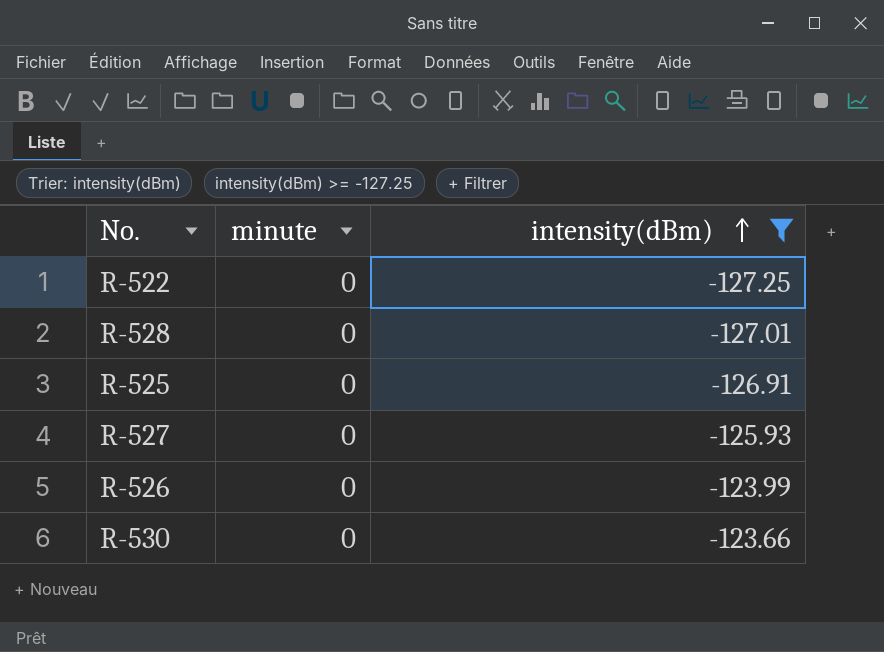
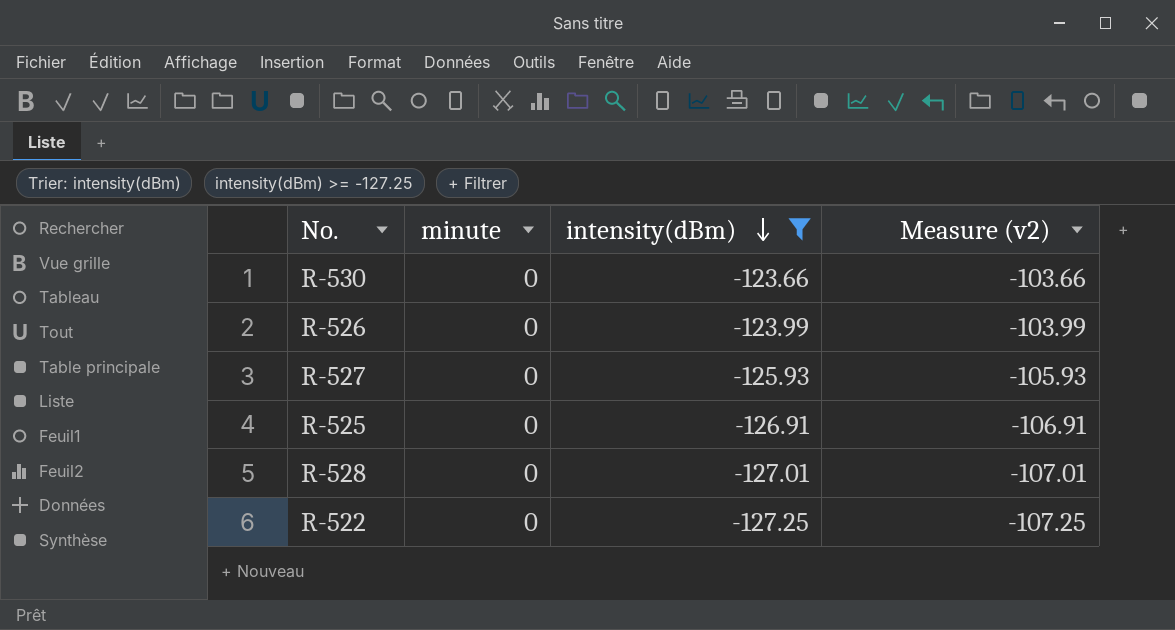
row order: intensity(dBm) ascending -> intensity(dBm) descending
column Measure (v2) | formula: none -> [intensity(dBm)] + 20

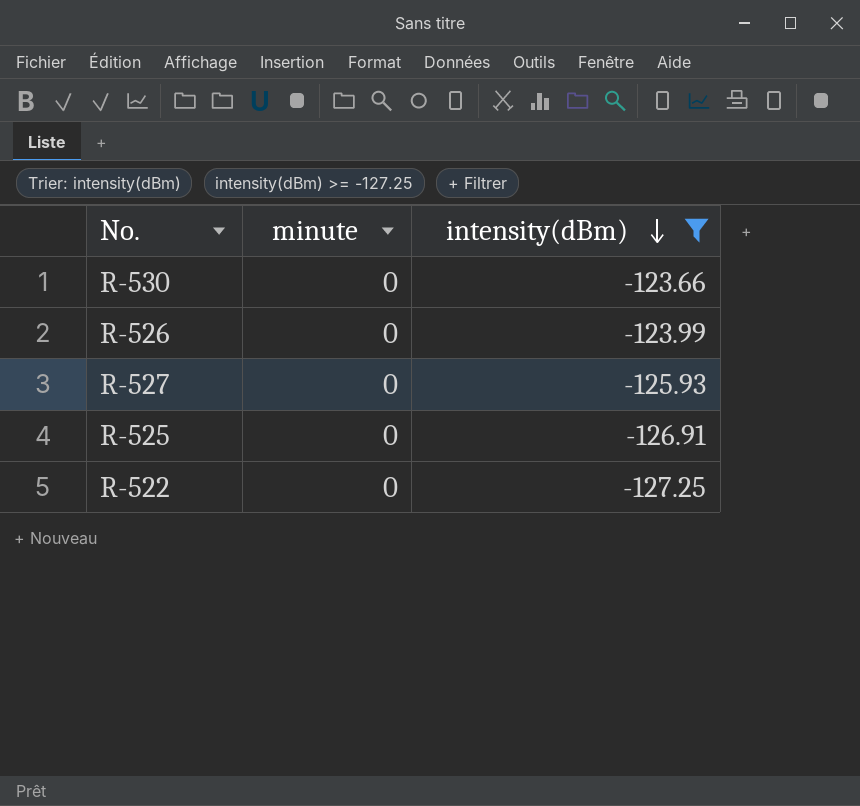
column Measure (v2) | formula: [intensity(dBm)] + 20 -> none
row R-528: 0 | -127.01 | -107.01 -> none

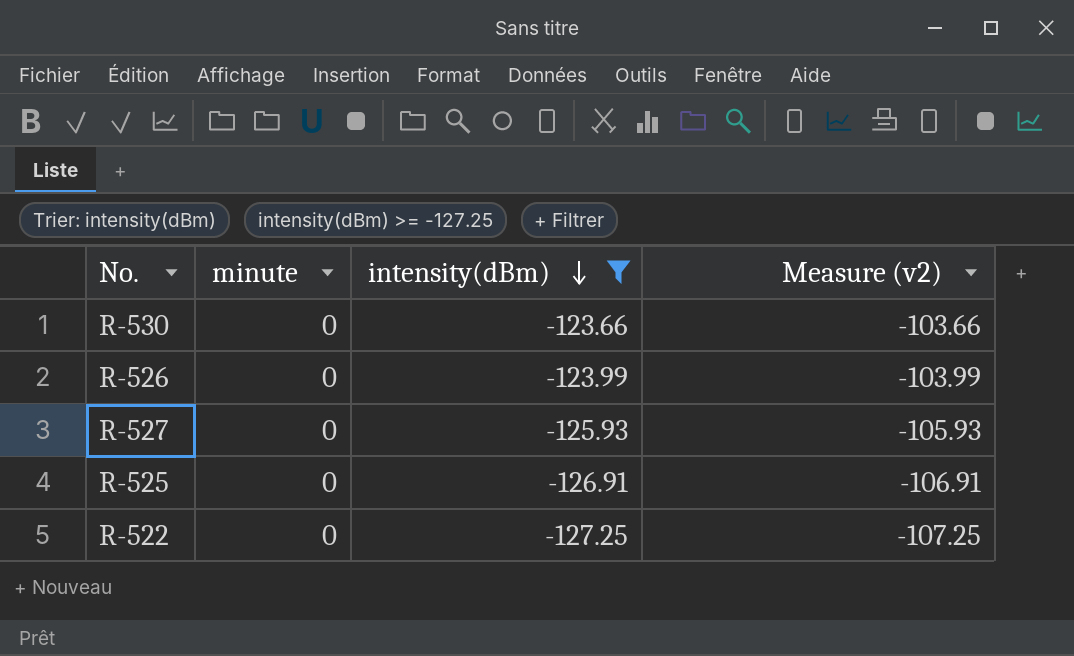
column Measure (v2) | formula: none -> [intensity(dBm)] + 20

